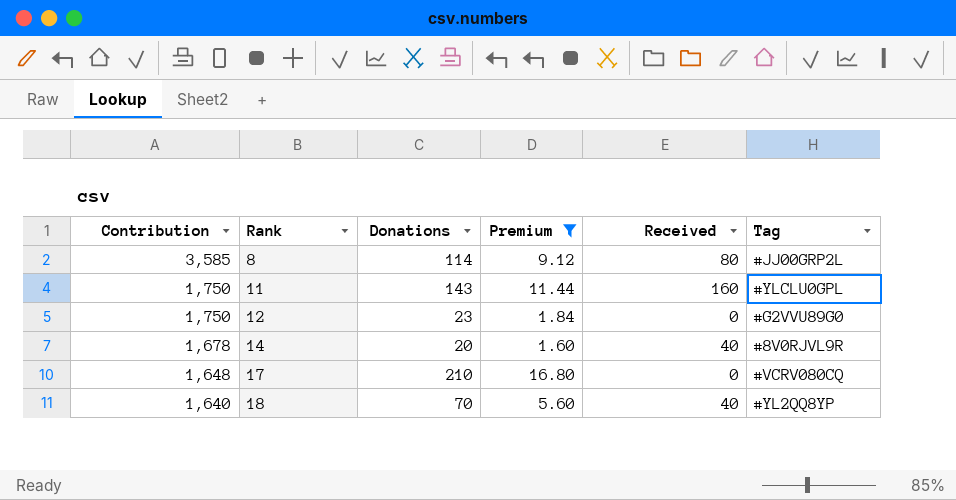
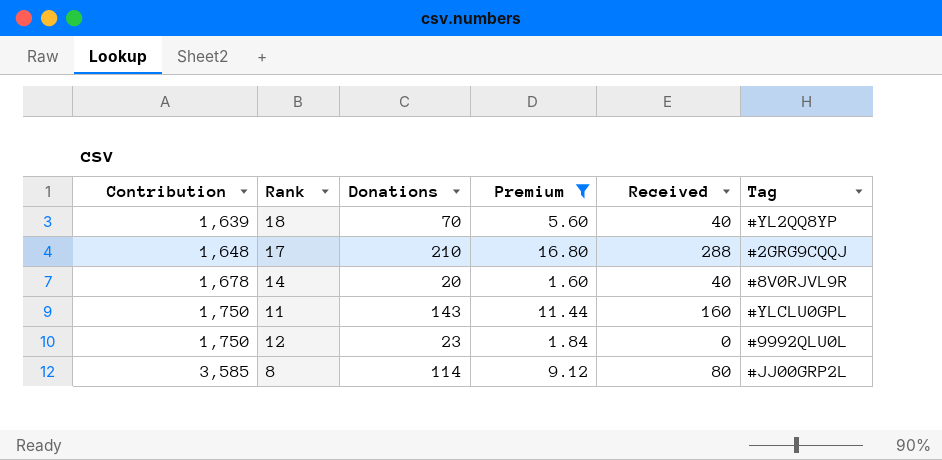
row order: Contribution descending -> Contribution ascending
18 | Contribution: 1,640 -> 1,639
17 | Received: 0 -> 288
17 | Tag: #VCRV080CQ -> #2GRG9CQQJ
12 | Tag: #G2VVU89G0 -> #9992QLU0L

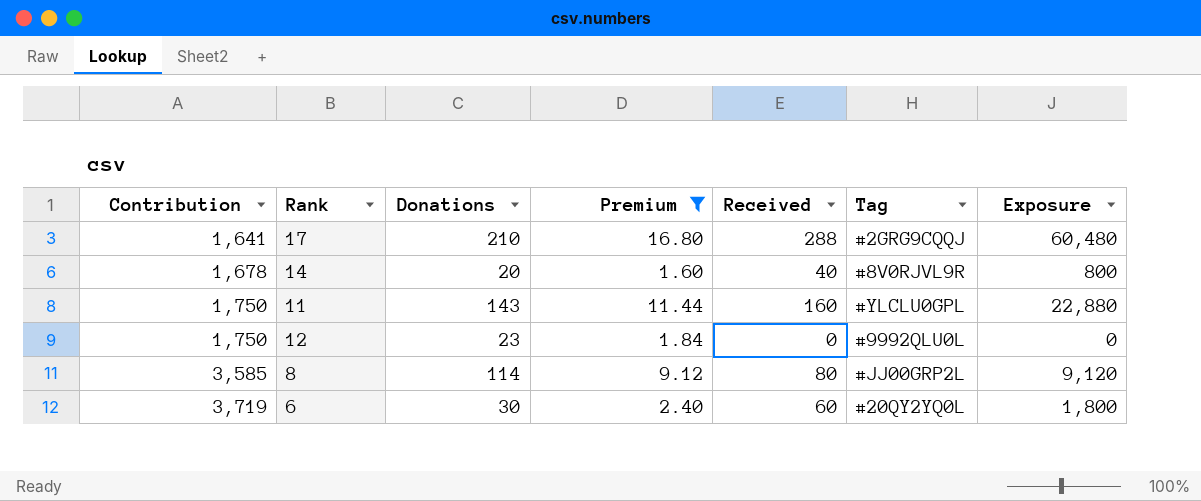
column Exposure | formula: none -> [Donations] * [Received]
row 18: 1,639 | 70 | 5.60 | 40 | #YL2QQ8YP -> none
17 | Contribution: 1,648 -> 1,641
row 6: none -> 3,719 | 30 | 2.40 | 60 | #20QY2YQ0L | 1,800

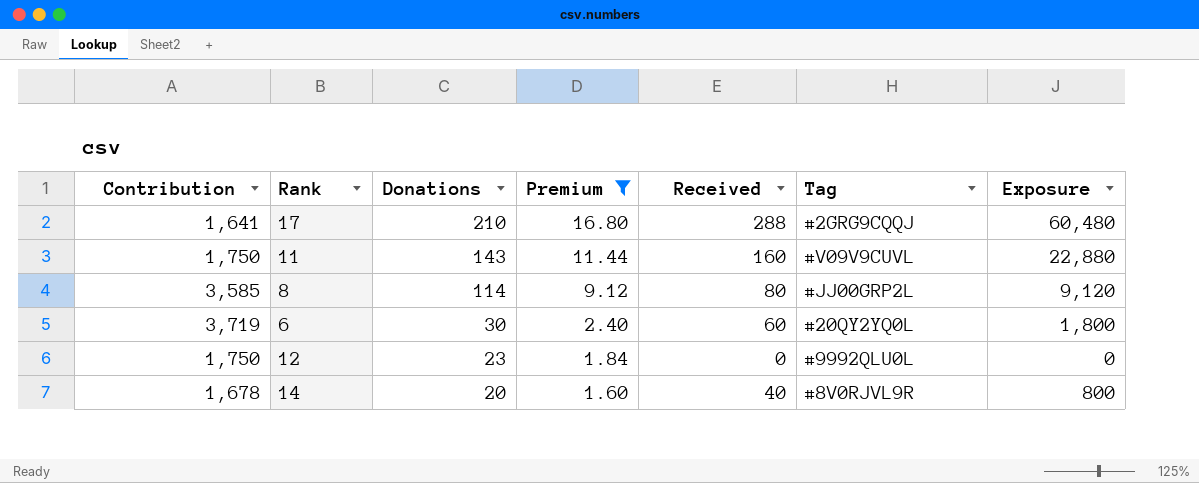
row order: Contribution ascending -> Donations descending
11 | Tag: #YLCLU0GPL -> #V09V9CUVL

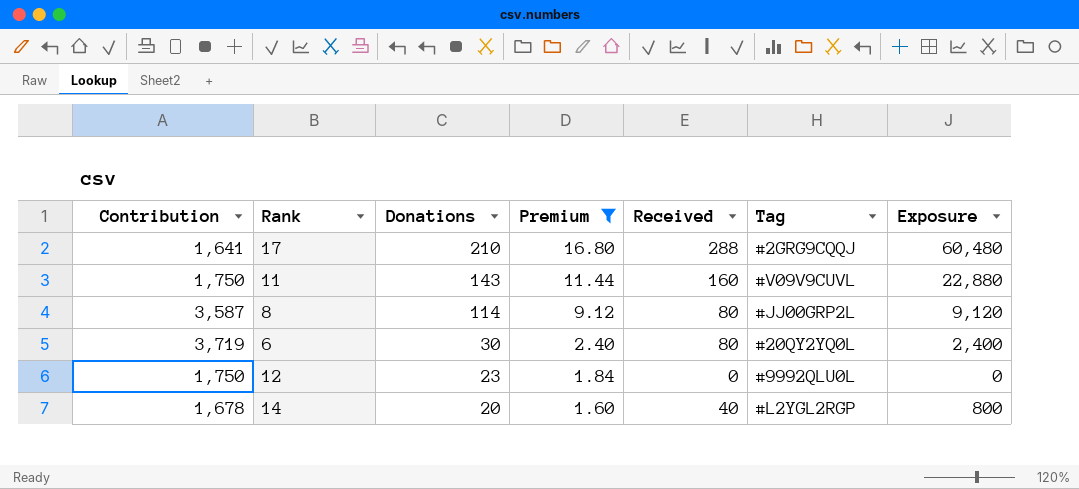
8 | Contribution: 3,585 -> 3,587
6 | Received: 60 -> 80
6 | Exposure: 1,800 -> 2,400
14 | Tag: #8V0RJVL9R -> #L2YGL2RGP

